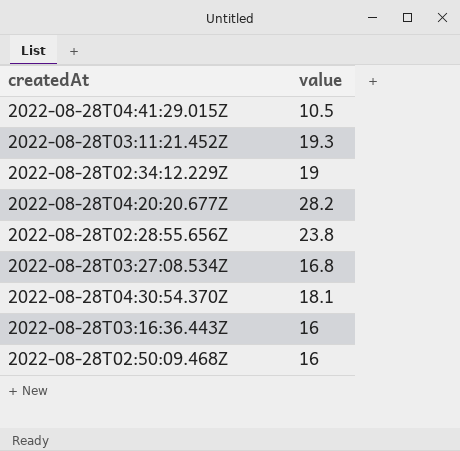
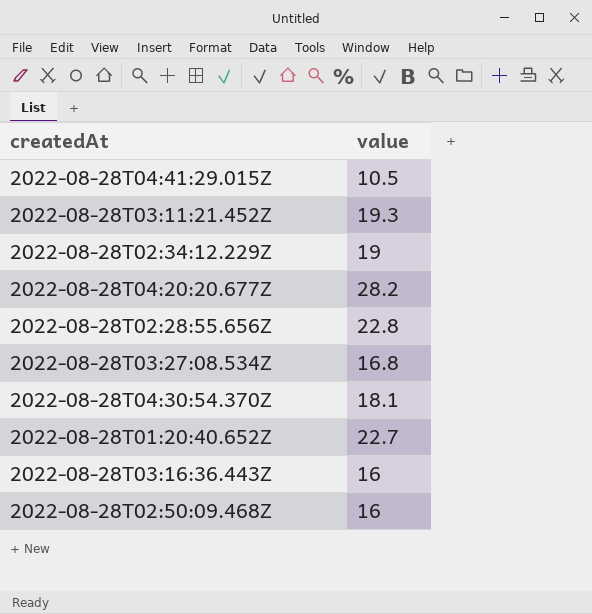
2022-08-28T02:28:55.656Z | value: 23.8 -> 22.8
row 2022-08-28T01:20:40.652Z: none -> 22.7

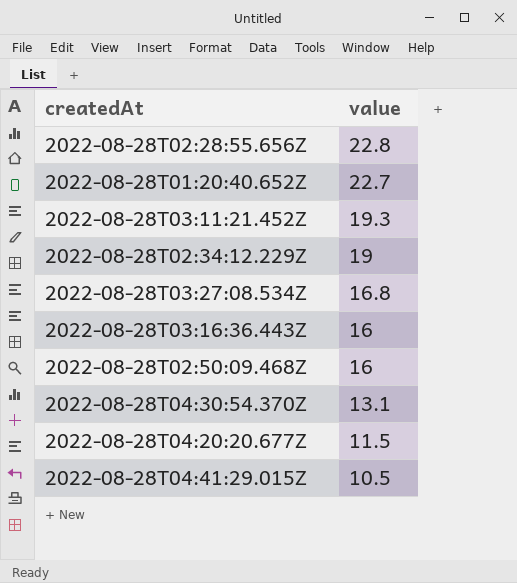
row order: none -> value descending
2022-08-28T04:30:54.370Z | value: 18.1 -> 13.1
2022-08-28T04:20:20.677Z | value: 28.2 -> 11.5

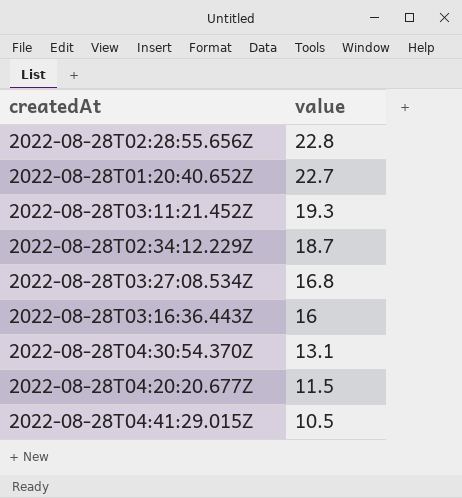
row 2022-08-28T02:50:09.468Z: 16 -> none
2022-08-28T02:34:12.229Z | value: 19 -> 18.7

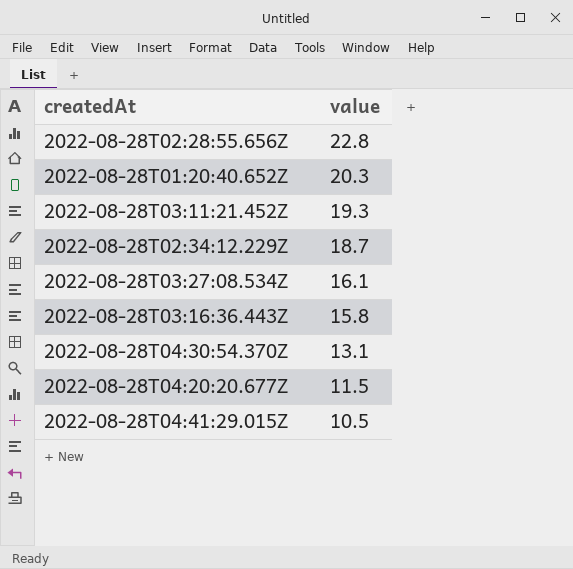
2022-08-28T01:20:40.652Z | value: 22.7 -> 20.3
2022-08-28T03:27:08.534Z | value: 16.8 -> 16.1
2022-08-28T03:16:36.443Z | value: 16 -> 15.8

